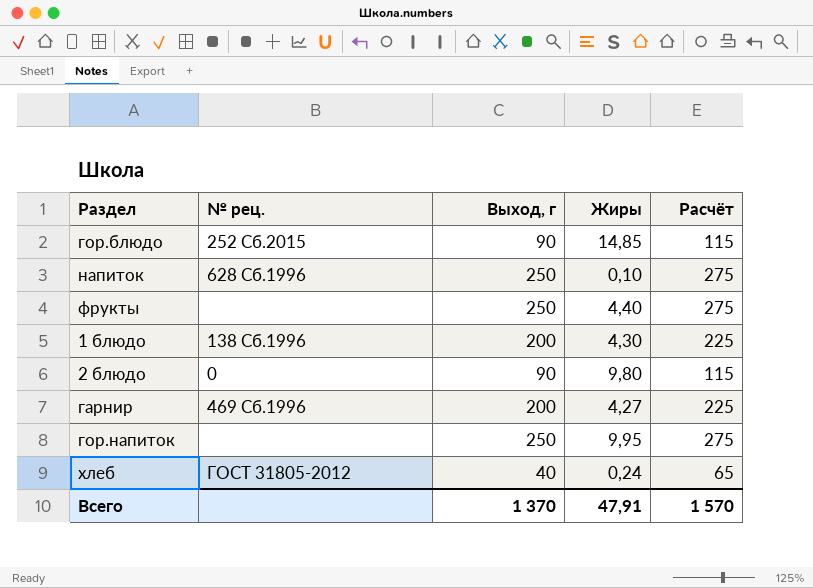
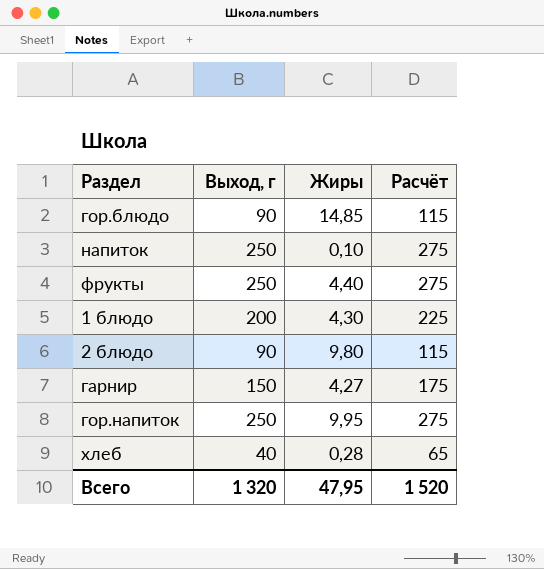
column № рец. | position: 2 -> none
гарнир | Выход, г: 200 -> 150
гарнир | Расчёт: 225 -> 175
хлеб | Жиры: 0,24 -> 0,28
Всего | Выход, г: 1 370 -> 1 320
Всего | Жиры: 47,91 -> 47,95
Всего | Расчёт: 1 570 -> 1 520

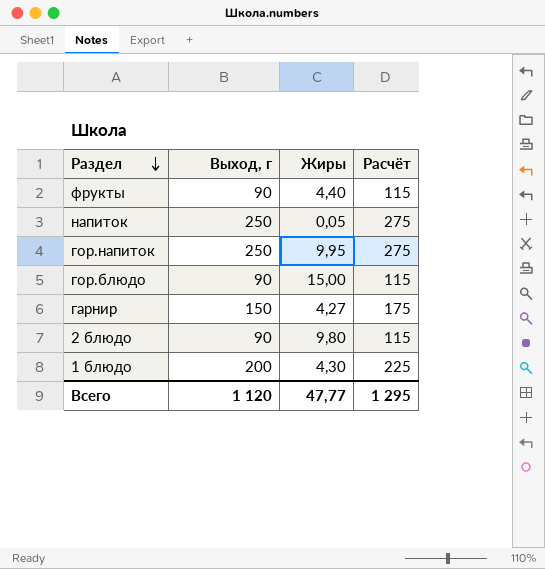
row order: none -> Раздел descending
row хлеб: 40 | 0,28 | 65 -> none
фрукты | Выход, г: 250 -> 90
фрукты | Расчёт: 275 -> 115
напиток | Жиры: 0,10 -> 0,05
гор.блюдо | Жиры: 14,85 -> 15,00
Всего | Выход, г: 1 320 -> 1 120
Всего | Жиры: 47,95 -> 47,77
Всего | Расчёт: 1 520 -> 1 295

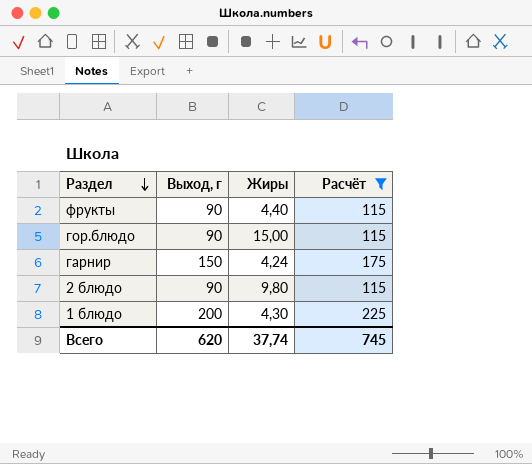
filter: none -> Расчёт != 275
гарнир | Жиры: 4,27 -> 4,24
Всего | Выход, г: 1 120 -> 620
Всего | Жиры: 47,77 -> 37,74
Всего | Расчёт: 1 295 -> 745

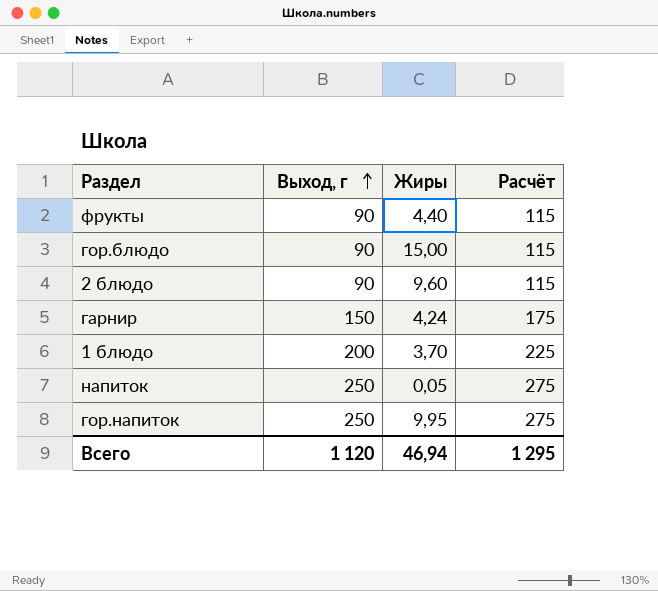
filter: Расчёт != 275 -> none
row order: Раздел descending -> Выход, г ascending
2 блюдо | Жиры: 9,80 -> 9,60
1 блюдо | Жиры: 4,30 -> 3,70
Всего | Выход, г: 620 -> 1 120
Всего | Жиры: 37,74 -> 46,94
Всего | Расчёт: 745 -> 1 295

